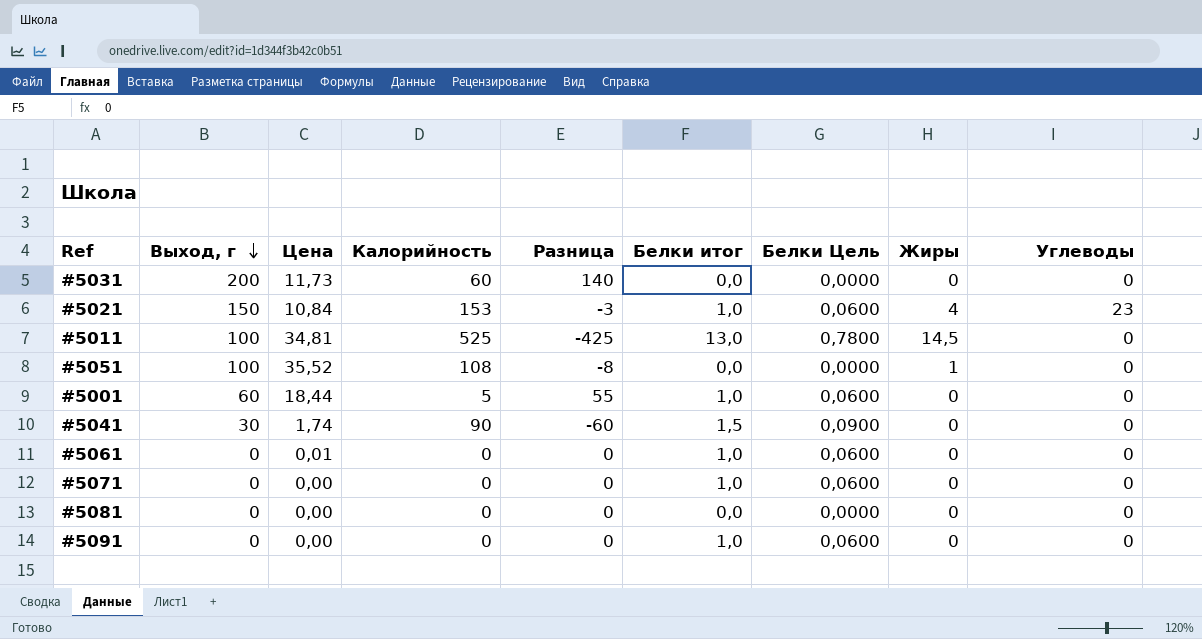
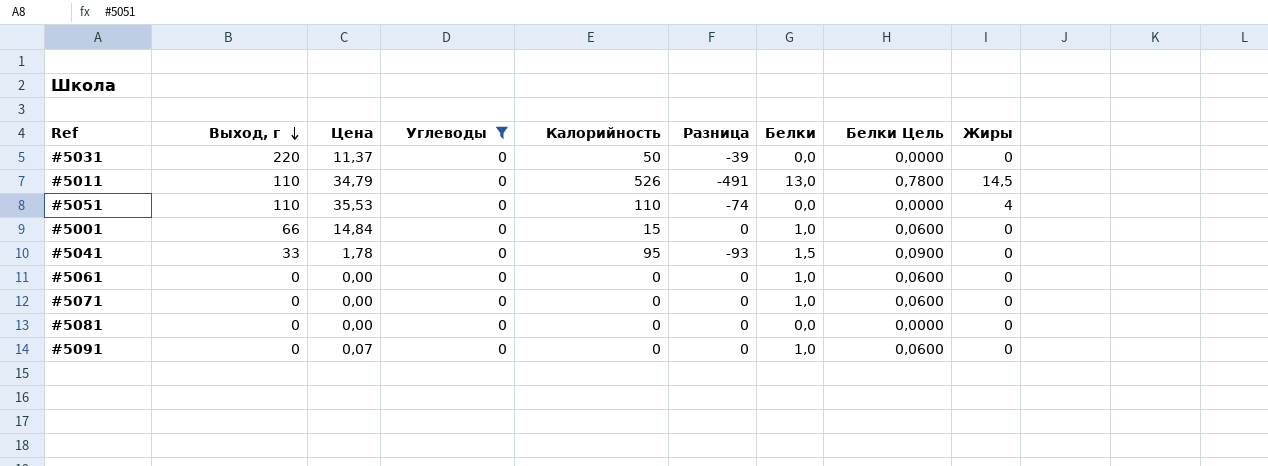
filter: none -> Углеводы = 0
column Углеводы | position: 9 -> 4
column Разница | formula: [Выход, г] - [Калорийность] -> [Цена] - [Калорийность]
column name: Белки итог -> Белки
#5031 | Выход, г: 200 -> 220
#5031 | Цена: 11,73 -> 11,37
#5031 | Калорийность: 60 -> 50
#5011 | Выход, г: 100 -> 110
#5011 | Цена: 34,81 -> 34,79
#5011 | Калорийность: 525 -> 526
#5051 | Выход, г: 100 -> 110
#5051 | Цена: 35,52 -> 35,53
#5051 | Калорийность: 108 -> 110
#5051 | Жиры: 1 -> 4
#5001 | Выход, г: 60 -> 66
#5001 | Цена: 18,44 -> 14,84
#5001 | Калорийность: 5 -> 15
#5041 | Выход, г: 30 -> 33
#5041 | Цена: 1,74 -> 1,78
#5041 | Калорийность: 90 -> 95
#5061 | Цена: 0,01 -> 0,00
#5091 | Цена: 0,00 -> 0,07

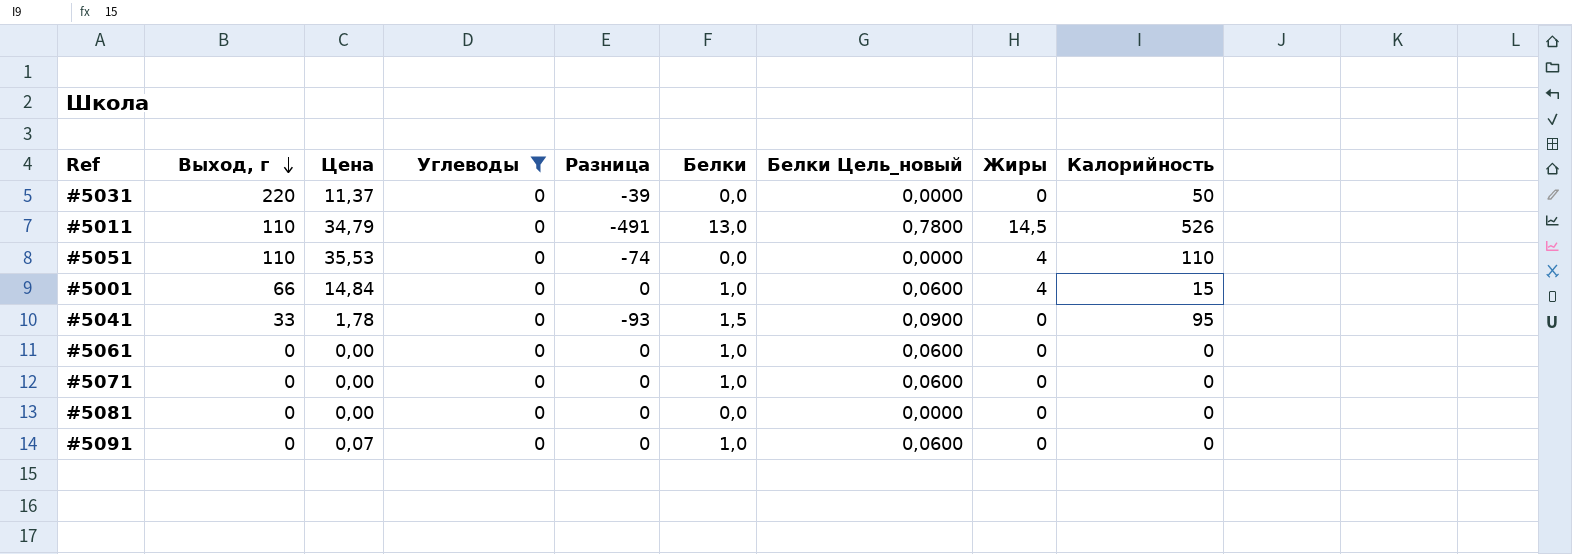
column name: Белки Цель -> Белки Цель_новый
column Калорийность | position: 5 -> 9
#5001 | Жиры: 0 -> 4

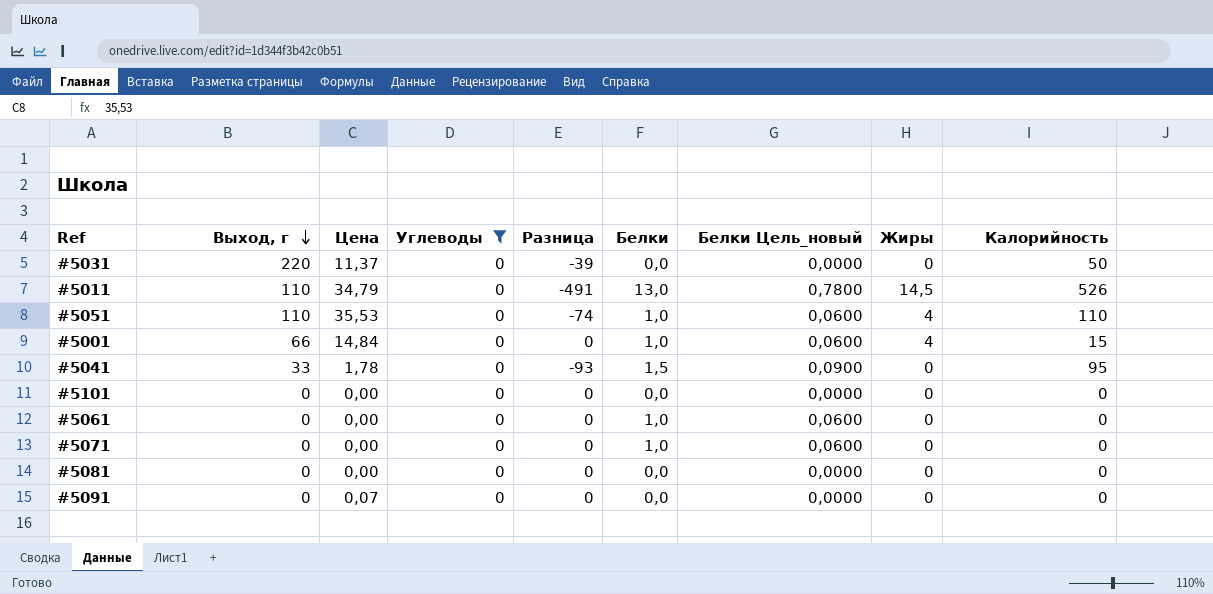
#5051 | Белки: 0,0 -> 1,0
#5051 | Белки Цель_новый: 0,0000 -> 0,0600
row #5101: none -> 0 | 0,00 | 0 | 0 | 0,0 | 0,0000 | 0 | 0
#5091 | Белки: 1,0 -> 0,0
#5091 | Белки Цель_новый: 0,0600 -> 0,0000

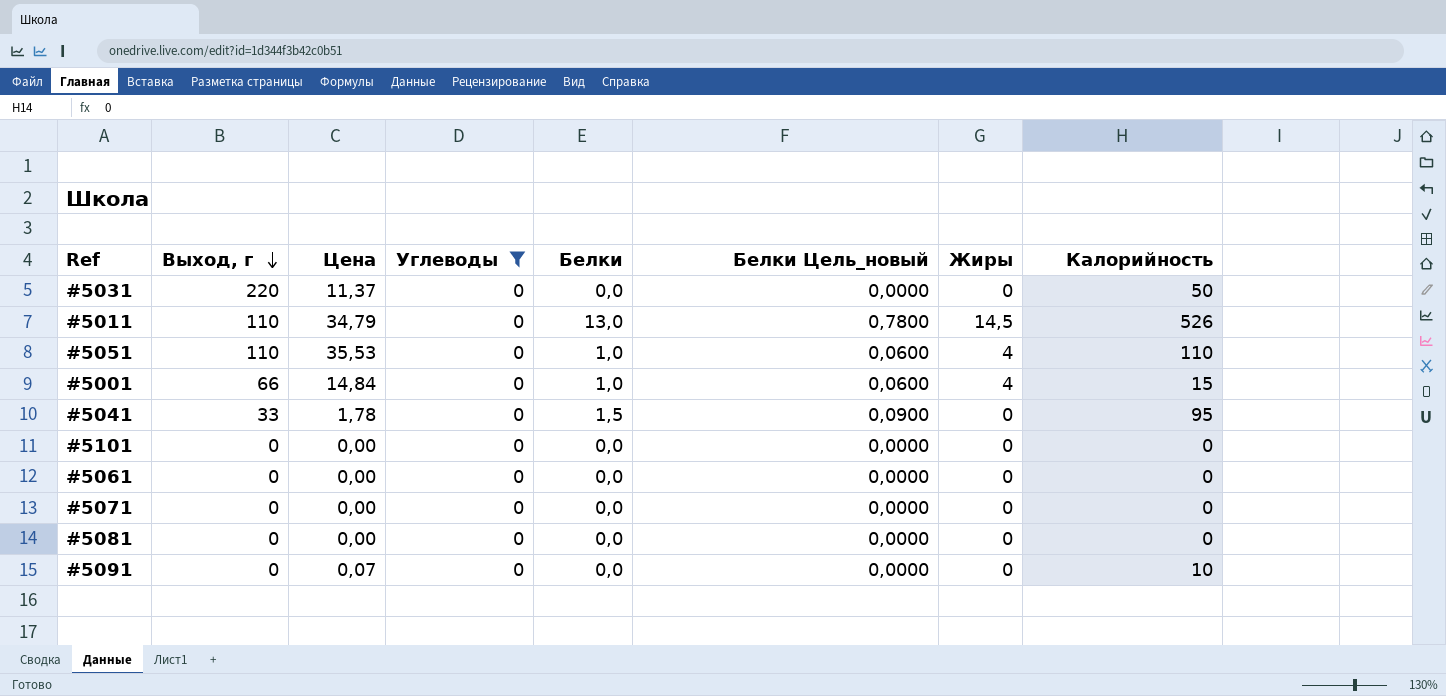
column Разница | formula: [Цена] - [Калорийность] -> none
#5061 | Белки: 1,0 -> 0,0
#5061 | Белки Цель_новый: 0,0600 -> 0,0000
#5071 | Белки: 1,0 -> 0,0
#5071 | Белки Цель_новый: 0,0600 -> 0,0000
#5091 | Калорийность: 0 -> 10

